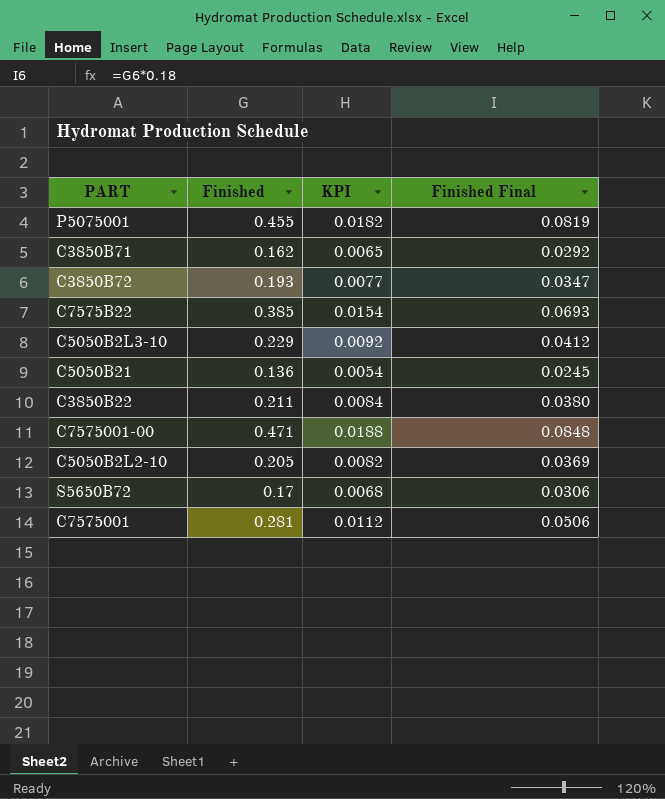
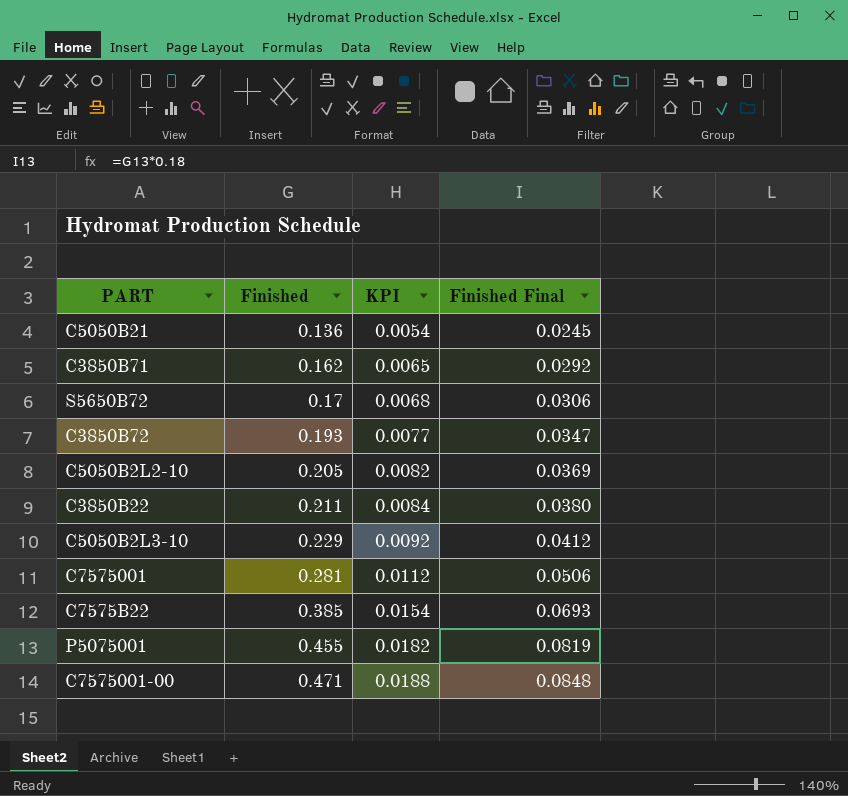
row order: none -> Finished ascending

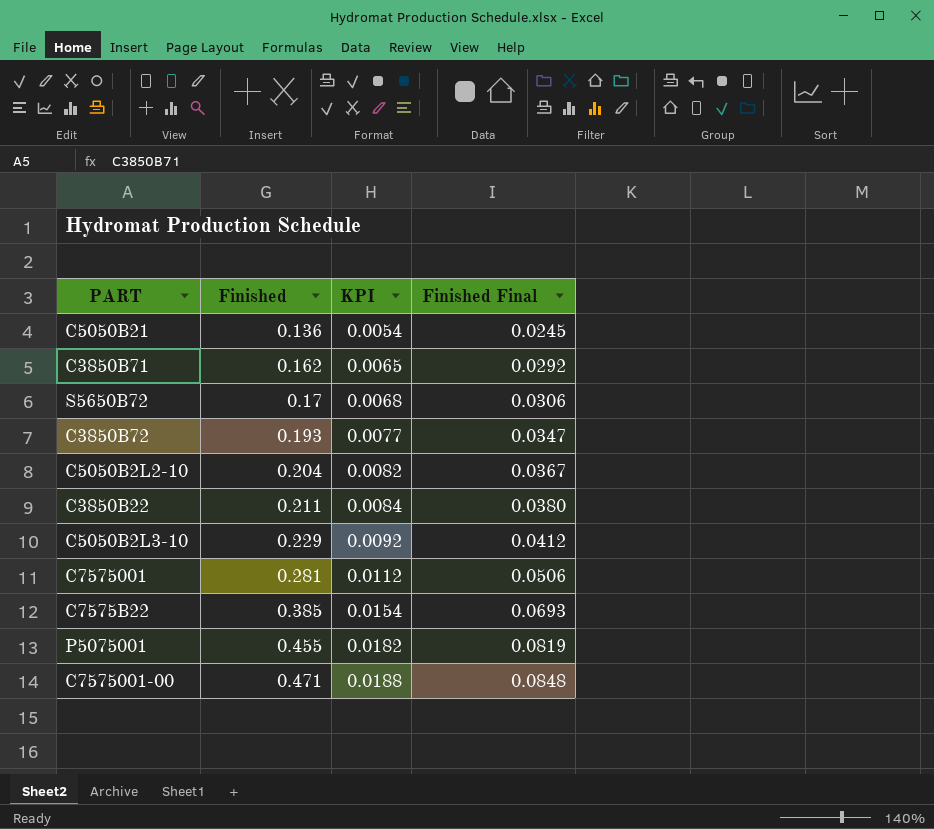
C5050B2L2-10 | Finished: 0.205 -> 0.204
C5050B2L2-10 | Finished Final: 0.0369 -> 0.0367

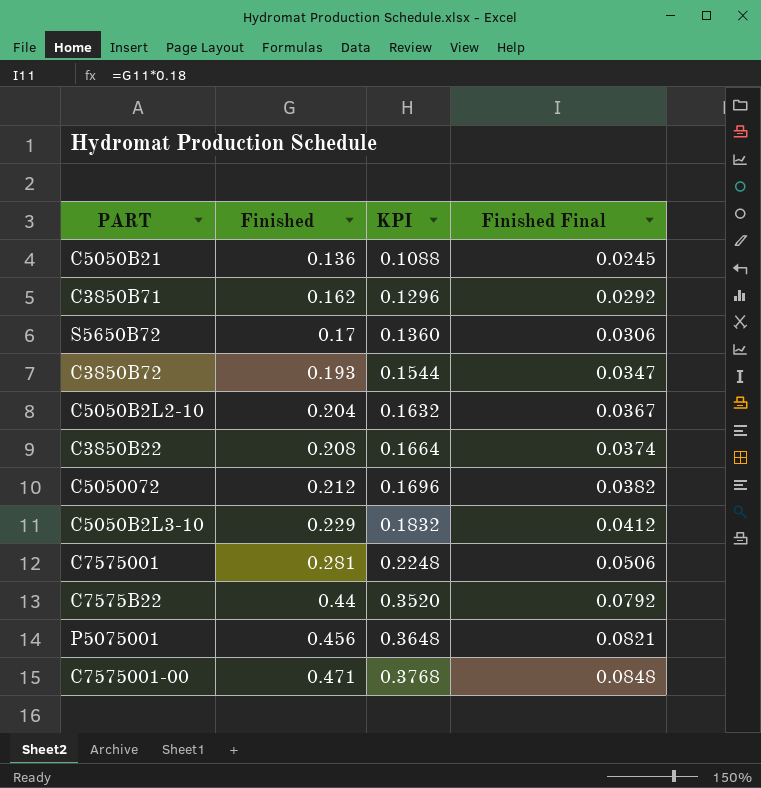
column KPI | formula: [Finished] * 0.04 -> [Finished] * 0.8
C3850B22 | Finished: 0.211 -> 0.208
C3850B22 | Finished Final: 0.0380 -> 0.0374
row C5050072: none -> 0.212 | 0.1696 | 0.0382
C7575B22 | Finished: 0.385 -> 0.44
C7575B22 | Finished Final: 0.0693 -> 0.0792
P5075001 | Finished: 0.455 -> 0.456
P5075001 | Finished Final: 0.0819 -> 0.0821

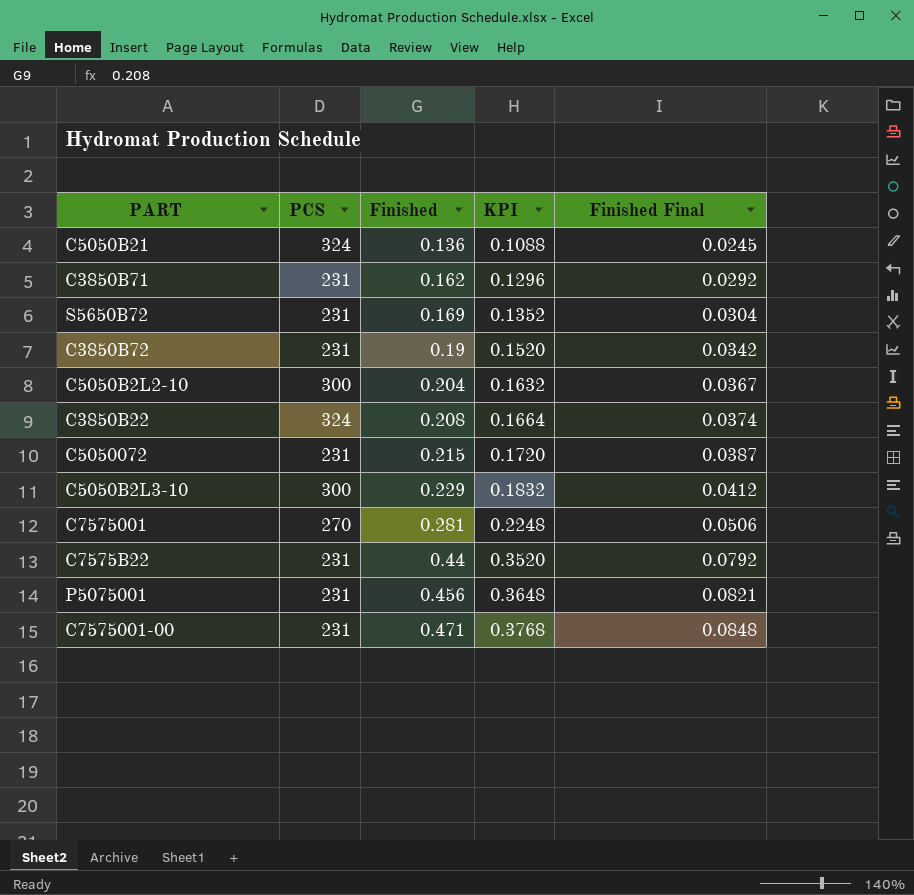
column PCS | position: none -> 2
S5650B72 | Finished: 0.17 -> 0.169
S5650B72 | KPI: 0.1360 -> 0.1352
S5650B72 | Finished Final: 0.0306 -> 0.0304
C3850B72 | Finished: 0.193 -> 0.19
C3850B72 | KPI: 0.1544 -> 0.1520
C3850B72 | Finished Final: 0.0347 -> 0.0342
C5050072 | Finished: 0.212 -> 0.215
C5050072 | KPI: 0.1696 -> 0.1720
C5050072 | Finished Final: 0.0382 -> 0.0387

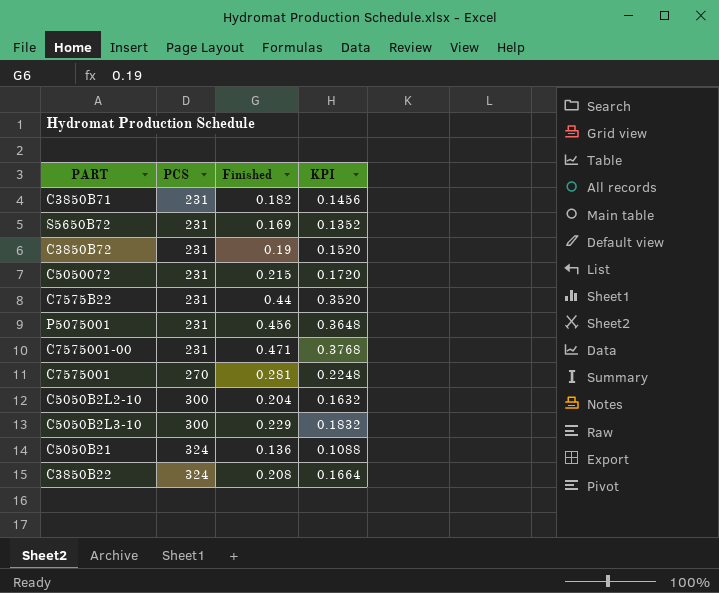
row order: Finished ascending -> PCS ascending
column Finished Final | formula: [Finished] * 0.18 -> none
C3850B71 | Finished: 0.162 -> 0.182
C3850B71 | KPI: 0.1296 -> 0.1456

